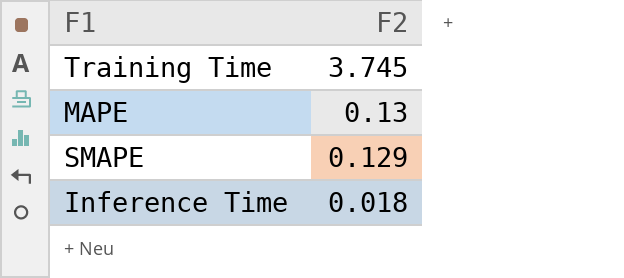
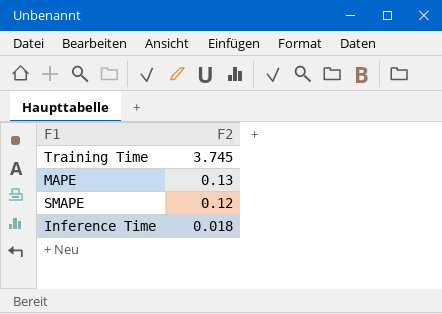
SMAPE | F2: 0.129 -> 0.12

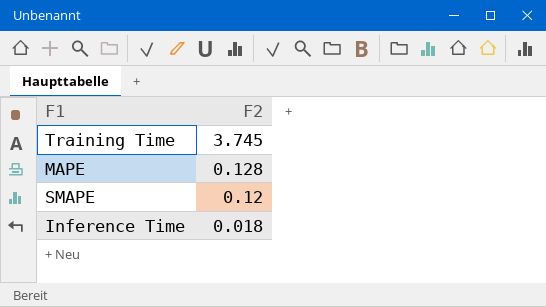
MAPE | F2: 0.13 -> 0.128

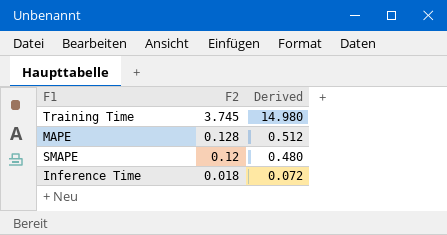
column Derived | formula: none -> [F2] * 4

